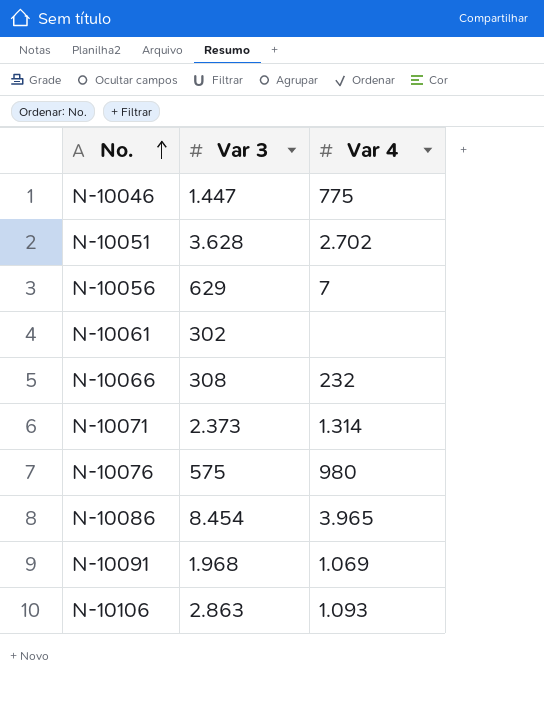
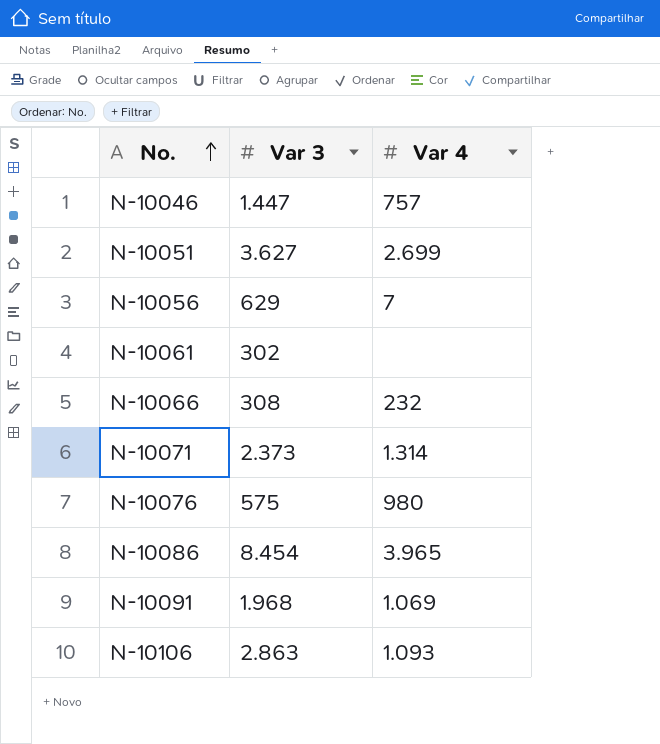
N-10046 | Var 4: 775 -> 757
N-10051 | Var 3: 3.628 -> 3.627
N-10051 | Var 4: 2.702 -> 2.699

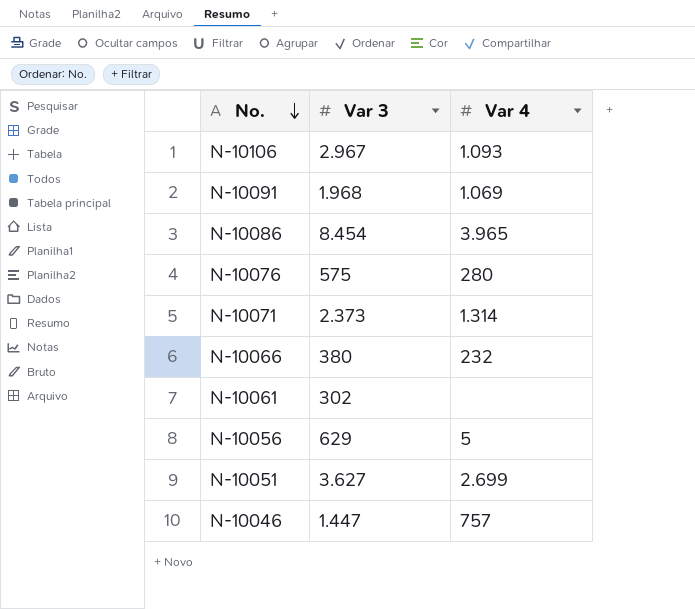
row order: No. ascending -> No. descending
N-10106 | Var 3: 2.863 -> 2.967
N-10076 | Var 4: 980 -> 280
N-10066 | Var 3: 308 -> 380
N-10056 | Var 4: 7 -> 5

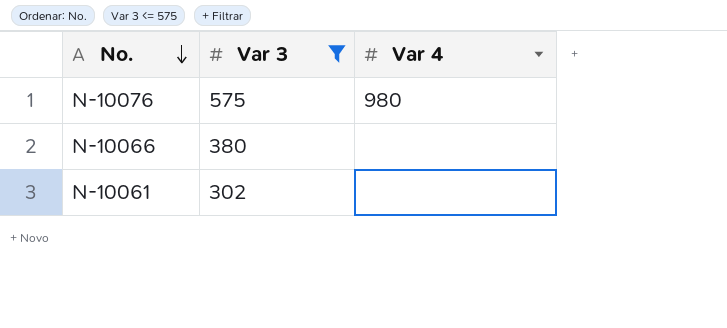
filter: none -> Var 3 <= 575
N-10076 | Var 4: 280 -> 980
N-10066 | Var 4: 232 -> none

